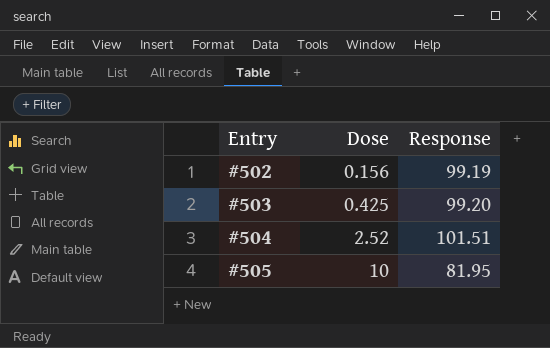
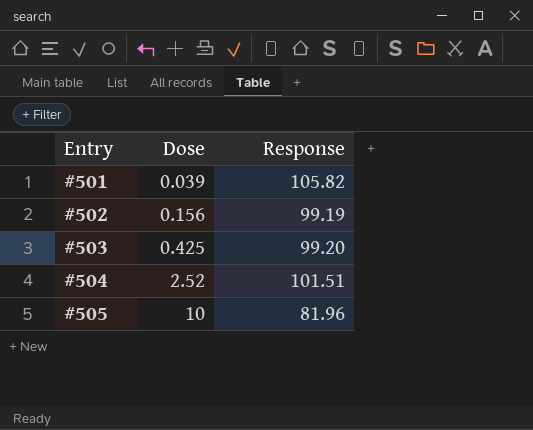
row #501: none -> 0.039 | 105.82
#505 | Response: 81.95 -> 81.96

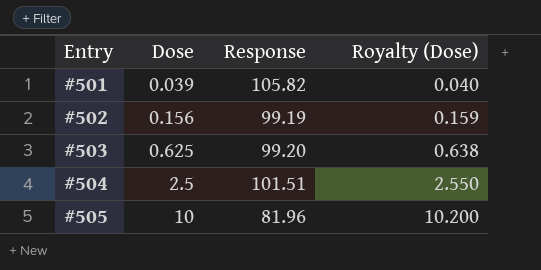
column Royalty (Dose) | formula: none -> [Dose] * 1.02
#503 | Dose: 0.425 -> 0.625
#504 | Dose: 2.52 -> 2.5

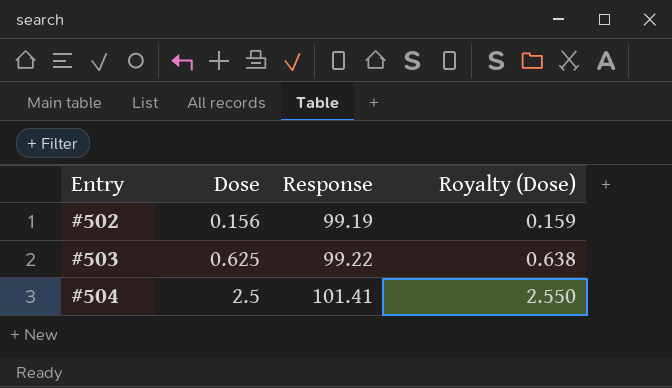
row #501: 0.039 | 105.82 | 0.040 -> none
row #505: 10 | 81.96 | 10.200 -> none
#503 | Response: 99.20 -> 99.22
#504 | Response: 101.51 -> 101.41

